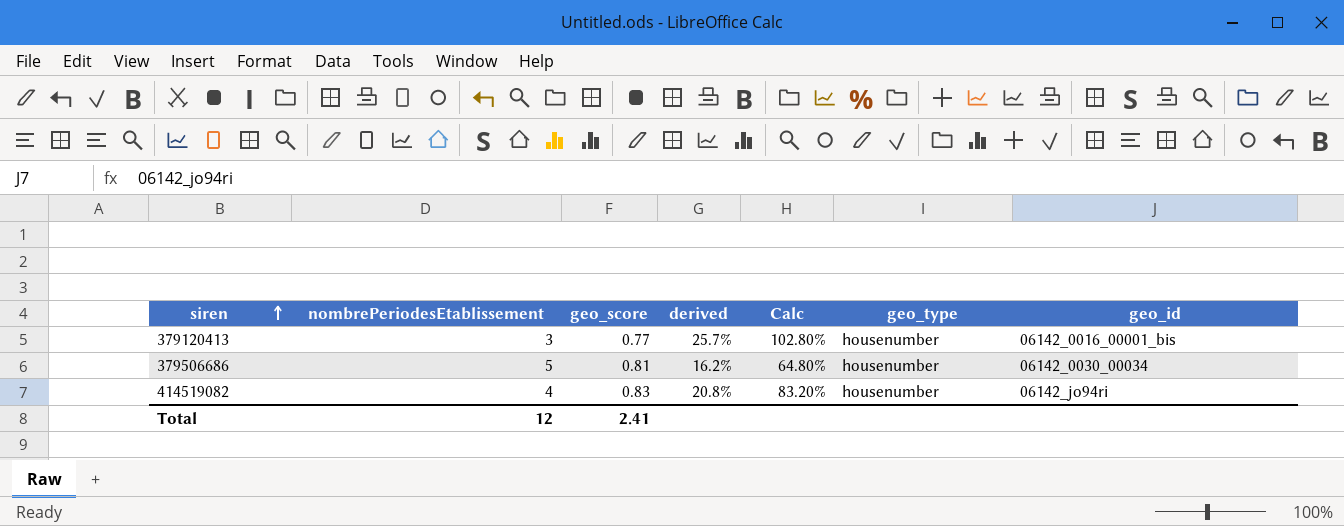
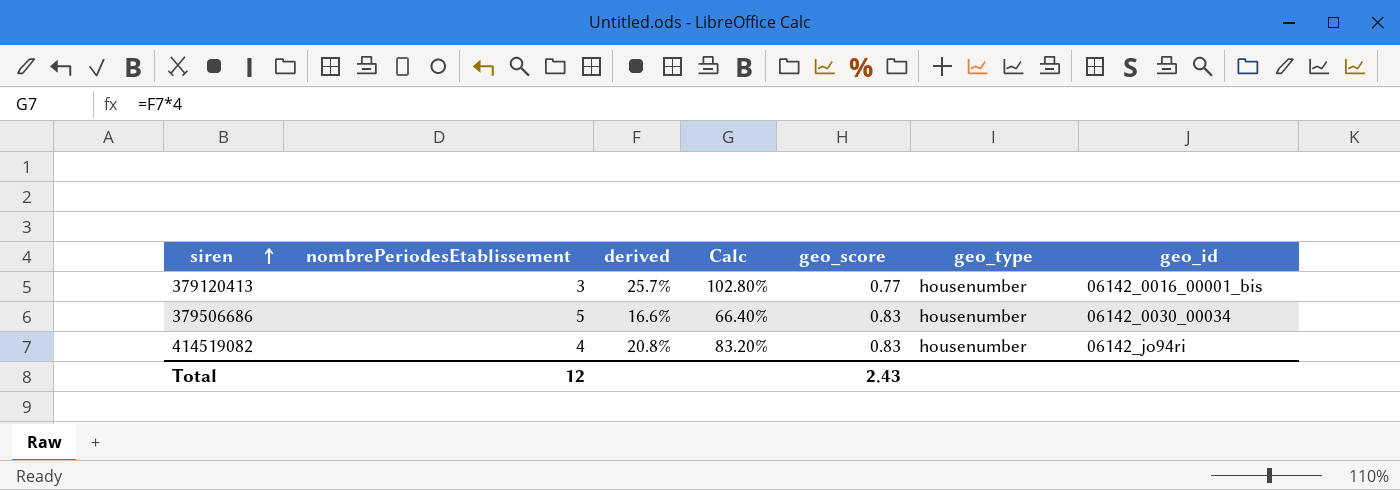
column geo_score | position: 3 -> 5
379506686 | derived: 16.2% -> 16.6%
379506686 | Calc: 64.80% -> 66.40%
379506686 | geo_score: 0.81 -> 0.83
Total | geo_score: 2.41 -> 2.43

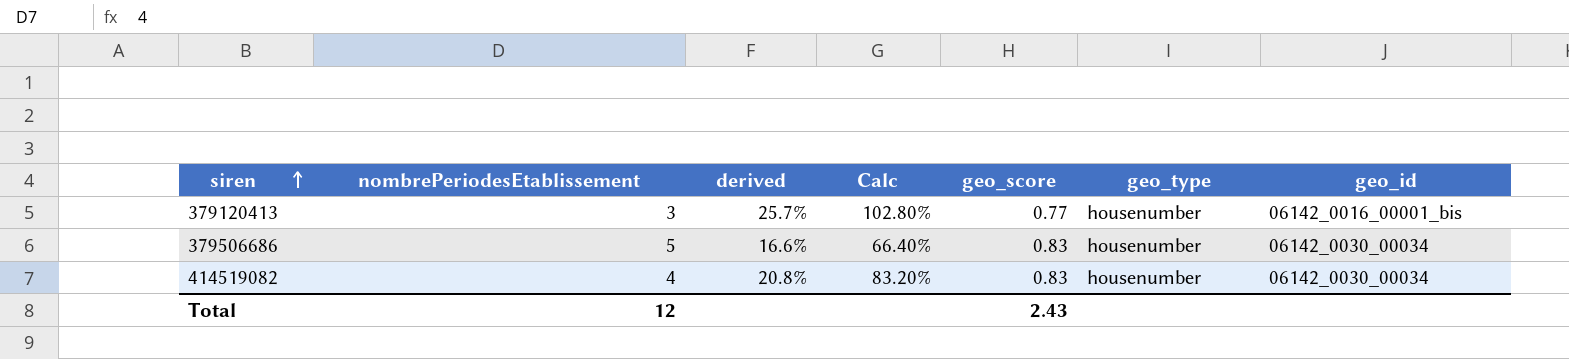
414519082 | geo_id: 06142_jo94ri -> 06142_0030_00034

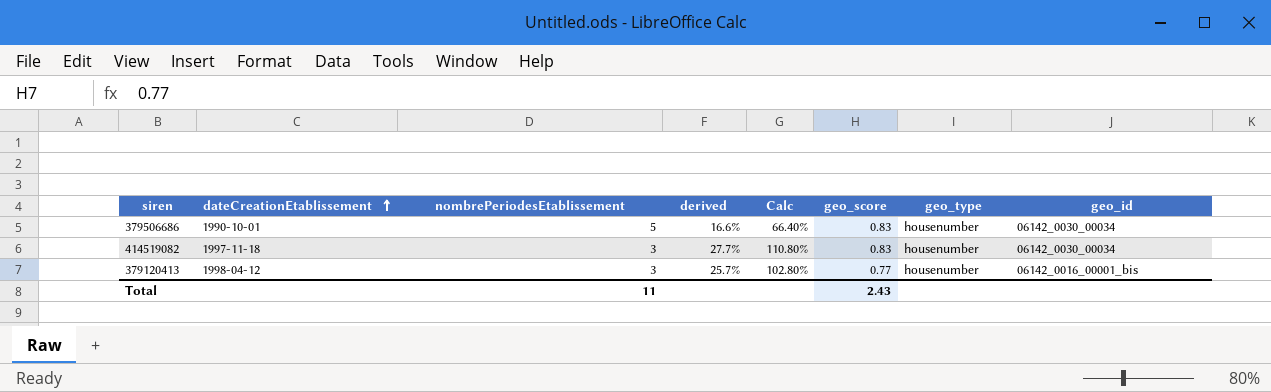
row order: siren ascending -> dateCreationEtablissement ascending
column dateCreationEtablissement | position: none -> 2
414519082 | nombrePeriodesEtablissement: 4 -> 3
414519082 | derived: 20.8% -> 27.7%
414519082 | Calc: 83.20% -> 110.80%
Total | nombrePeriodesEtablissement: 12 -> 11

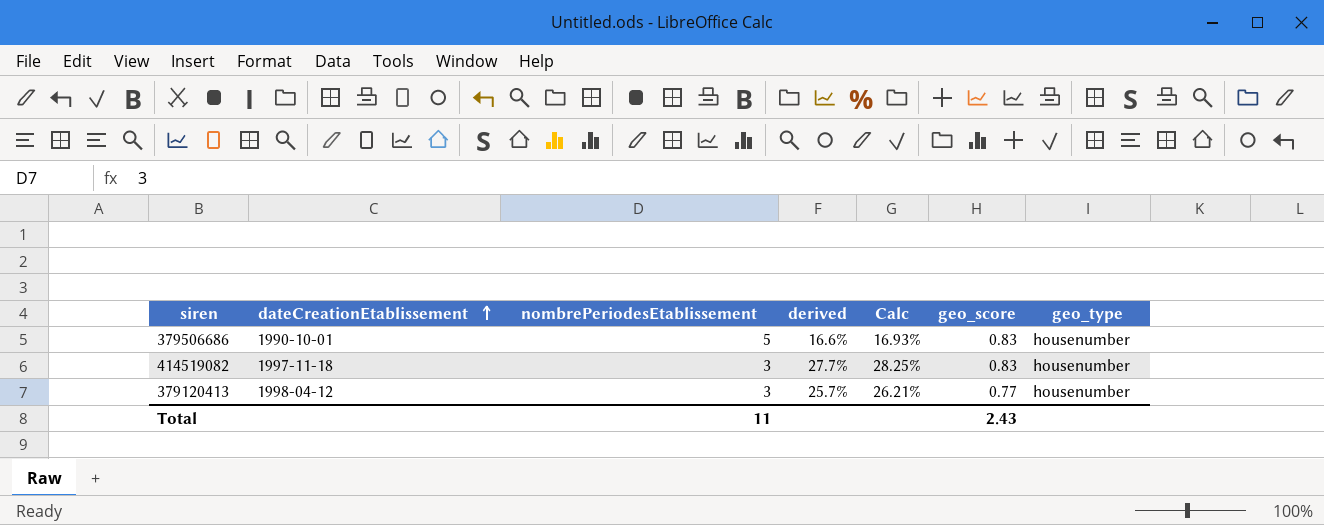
column geo_id | position: 8 -> none
column Calc | formula: [derived] * 4 -> [derived] * 1.02

